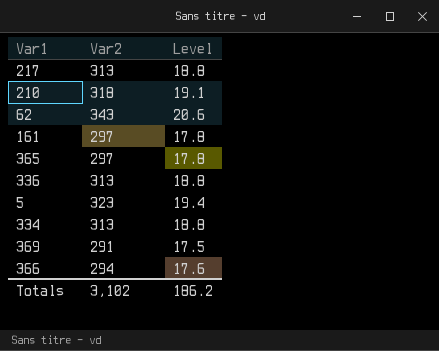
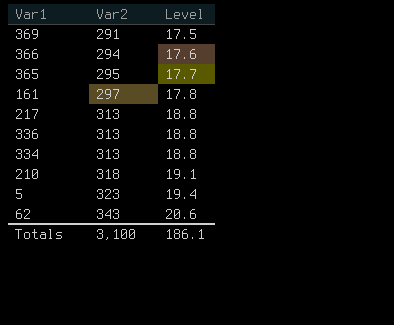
row order: none -> Var2 ascending
365 | Var2: 297 -> 295
365 | Level: 17.8 -> 17.7
Totals | Var2: 3,102 -> 3,100
Totals | Level: 186.2 -> 186.1

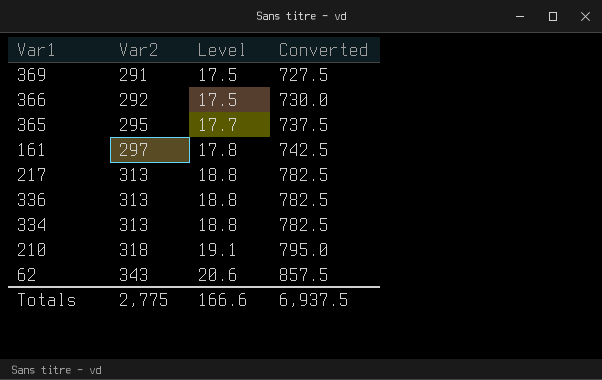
column Converted | formula: none -> [Var2] * 2.5
row 5: 323 | 19.4 -> none
366 | Var2: 294 -> 292
366 | Level: 17.6 -> 17.5
Totals | Var2: 3,100 -> 2,775
Totals | Level: 186.1 -> 166.6

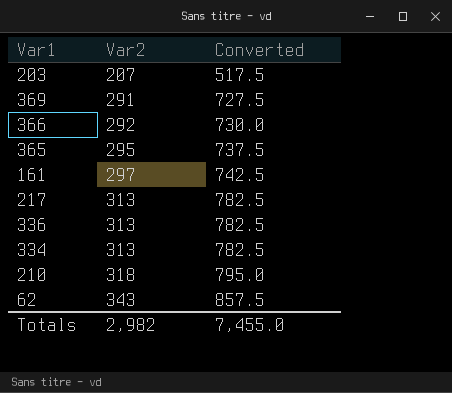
column Level | formula: [Var2] * 0.06 -> none
row 203: none -> 207 | 517.5
Totals | Var2: 2,775 -> 2,982
Totals | Converted: 6,937.5 -> 7,455.0

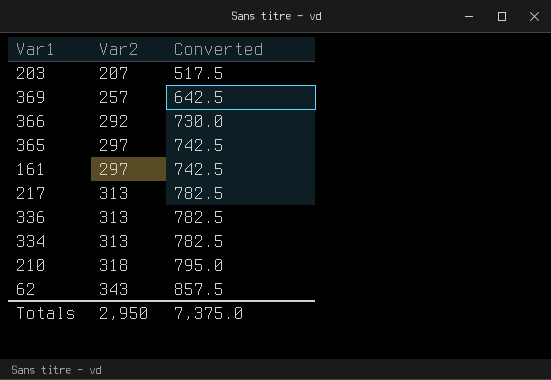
369 | Var2: 291 -> 257
369 | Converted: 727.5 -> 642.5
365 | Var2: 295 -> 297
365 | Converted: 737.5 -> 742.5
Totals | Var2: 2,982 -> 2,950
Totals | Converted: 7,455.0 -> 7,375.0

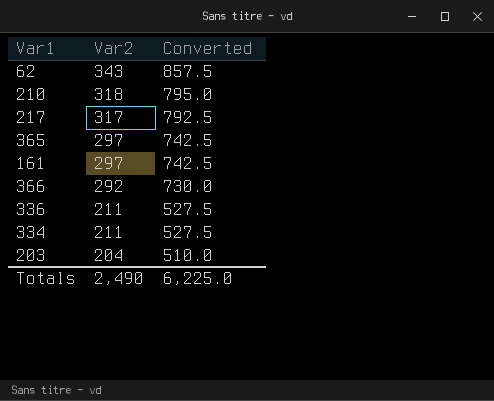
row order: Var2 ascending -> Var2 descending
row 369: 257 | 642.5 -> none
217 | Var2: 313 -> 317
217 | Converted: 782.5 -> 792.5
336 | Var2: 313 -> 211
336 | Converted: 782.5 -> 527.5
334 | Var2: 313 -> 211
334 | Converted: 782.5 -> 527.5
203 | Var2: 207 -> 204
203 | Converted: 517.5 -> 510.0
Totals | Var2: 2,950 -> 2,490
Totals | Converted: 7,375.0 -> 6,225.0

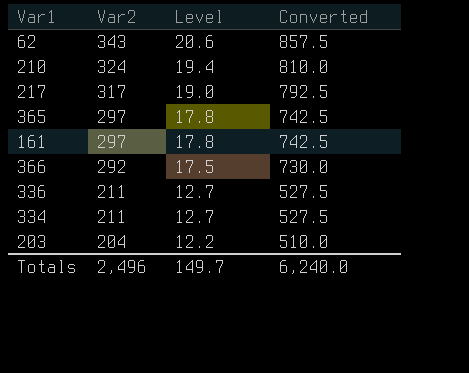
column Level | formula: none -> [Var2] * 0.06
210 | Var2: 318 -> 324
210 | Converted: 795.0 -> 810.0
Totals | Var2: 2,490 -> 2,496
Totals | Converted: 6,225.0 -> 6,240.0

